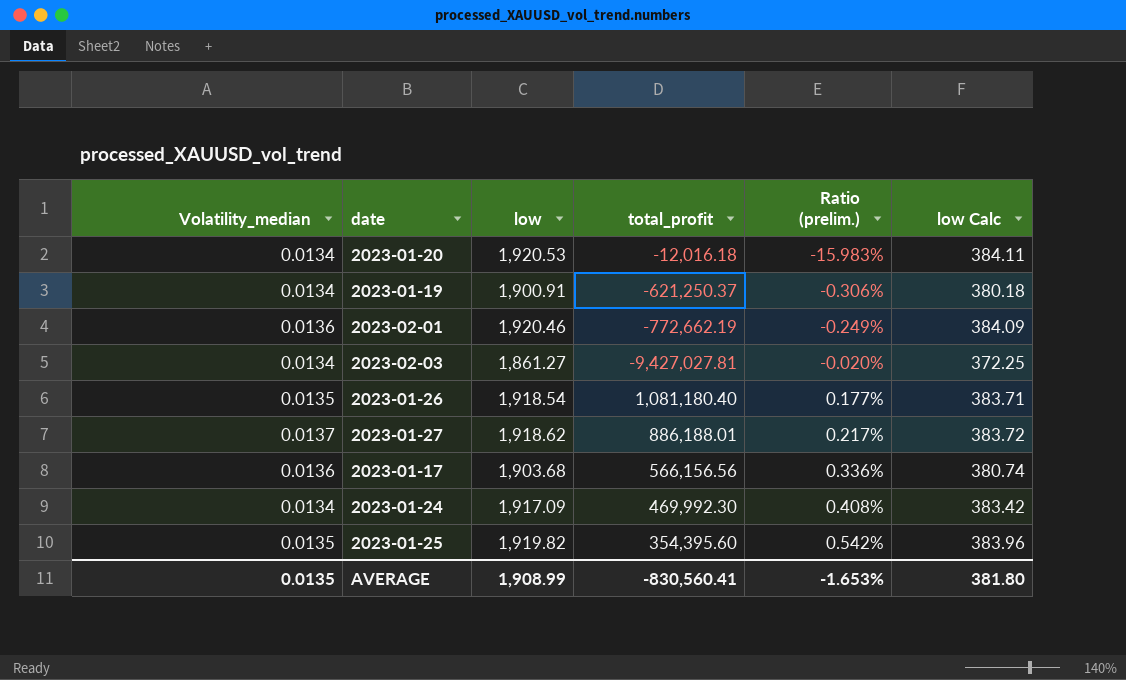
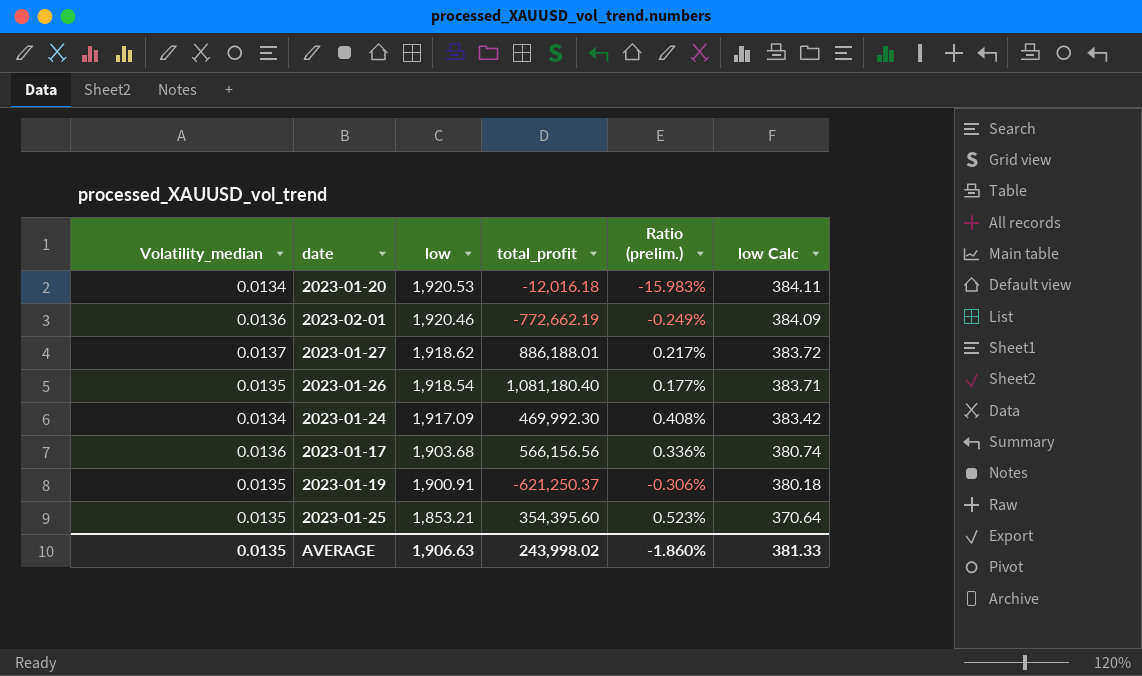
row order: Ratio (prelim.) ascending -> low descending
row 2023-02-03: 0.0134 | 1,861.27 | -9,427,027.81 | -0.020% | 372.25 -> none
2023-01-19 | Volatility_median: 0.0134 -> 0.0135
2023-01-25 | low: 1,919.82 -> 1,853.21
2023-01-25 | Ratio (prelim.): 0.542% -> 0.523%
2023-01-25 | low Calc: 383.96 -> 370.64
AVERAGE | low: 1,908.99 -> 1,906.63
AVERAGE | total_profit: -830,560.41 -> 243,998.02
AVERAGE | Ratio (prelim.): -1.653% -> -1.860%
AVERAGE | low Calc: 381.80 -> 381.33

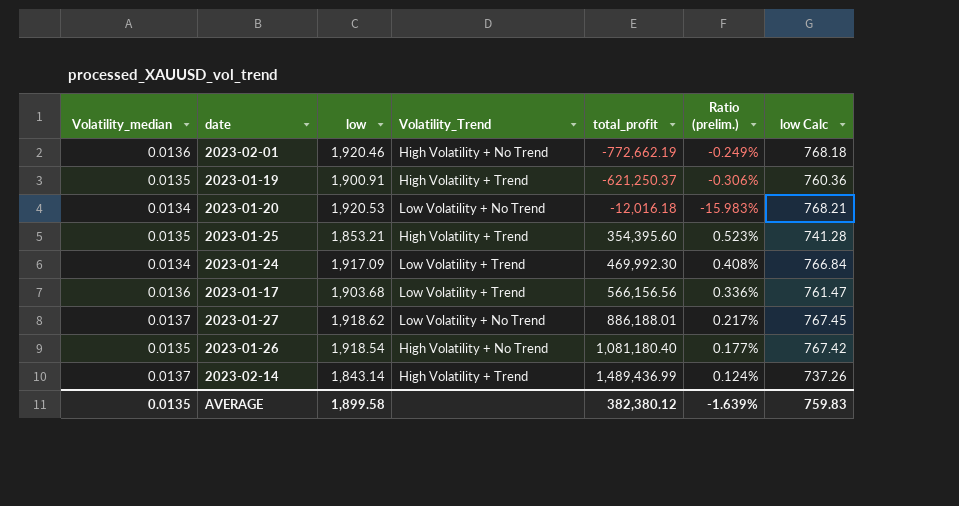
row order: low descending -> total_profit ascending
column Volatility_Trend | position: none -> 4
column low Calc | formula: [low] * 0.2 -> [low] * 0.4
row 2023-02-14: none -> 0.0137 | 1,843.14 | High Volatility + Trend | 1,489,436.99 | 0.124% | 737.26
AVERAGE | low: 1,906.63 -> 1,899.58
AVERAGE | total_profit: 243,998.02 -> 382,380.12
AVERAGE | Ratio (prelim.): -1.860% -> -1.639%
AVERAGE | low Calc: 381.33 -> 759.83

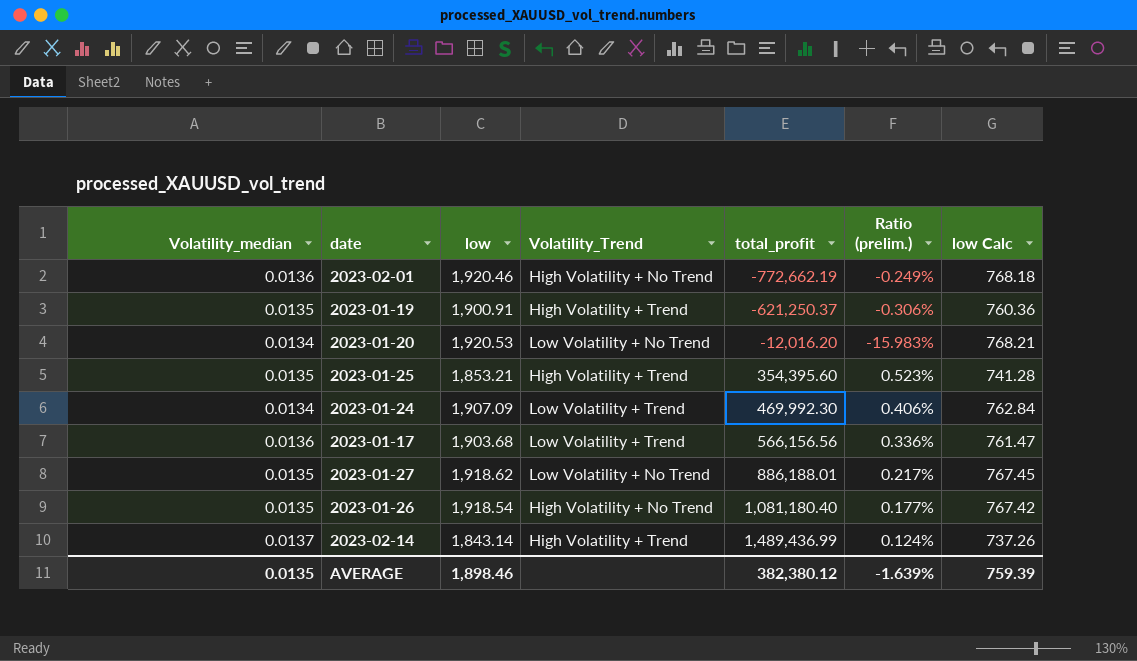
2023-01-20 | total_profit: -12,016.18 -> -12,016.20
2023-01-24 | low: 1,917.09 -> 1,907.09
2023-01-24 | Ratio (prelim.): 0.408% -> 0.406%
2023-01-24 | low Calc: 766.84 -> 762.84
2023-01-27 | Volatility_median: 0.0137 -> 0.0135
AVERAGE | low: 1,899.58 -> 1,898.46
AVERAGE | low Calc: 759.83 -> 759.39

